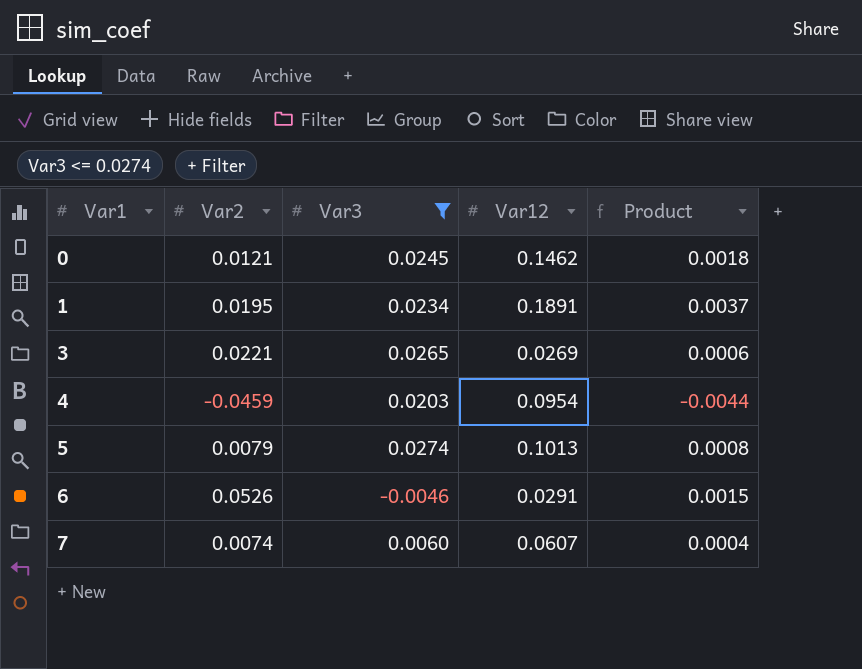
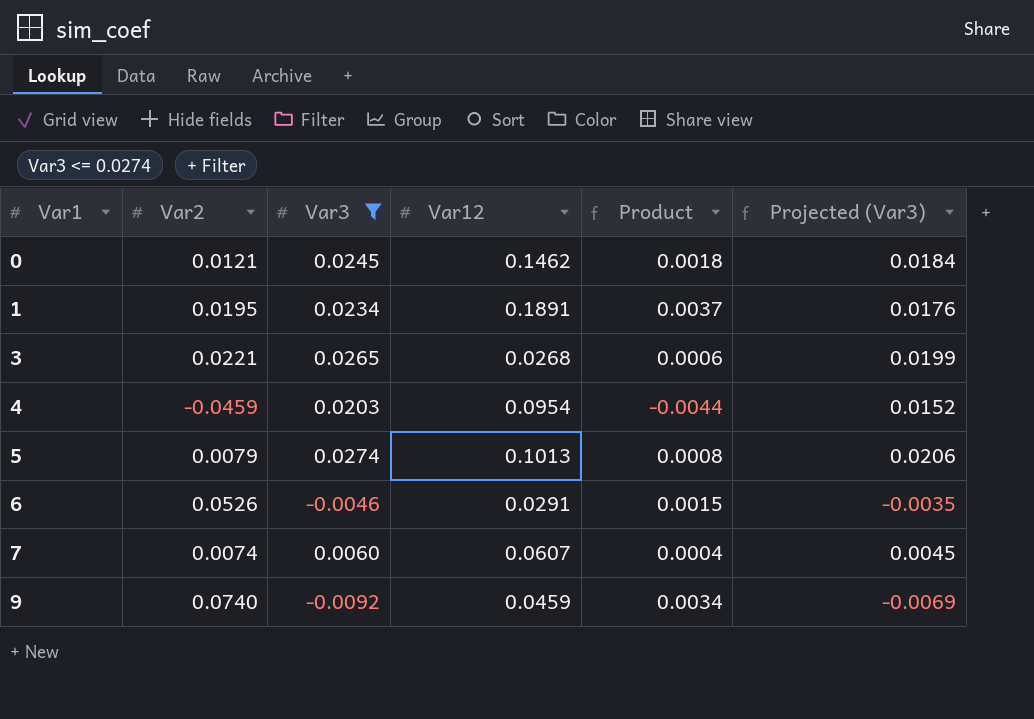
column Projected (Var3) | formula: none -> [Var3] * 0.75
3 | Var12: 0.0269 -> 0.0268
row 9: none -> 0.0740 | -0.0092 | 0.0459 | 0.0034 | -0.0069

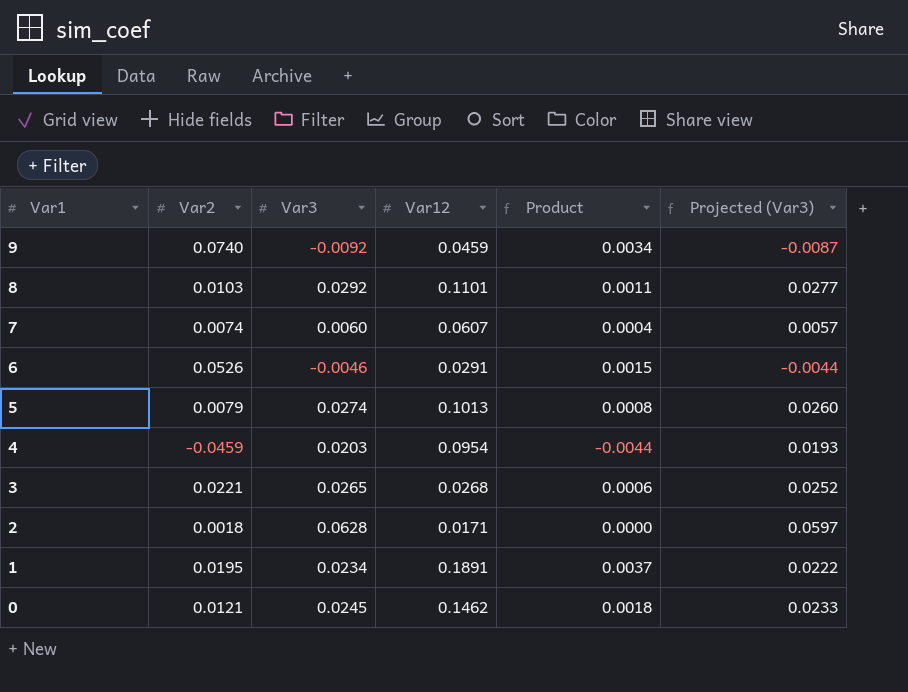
filter: Var3 <= 0.0274 -> none
row order: Var1 ascending -> Var1 descending
column Projected (Var3) | formula: [Var3] * 0.75 -> [Var3] * 0.95

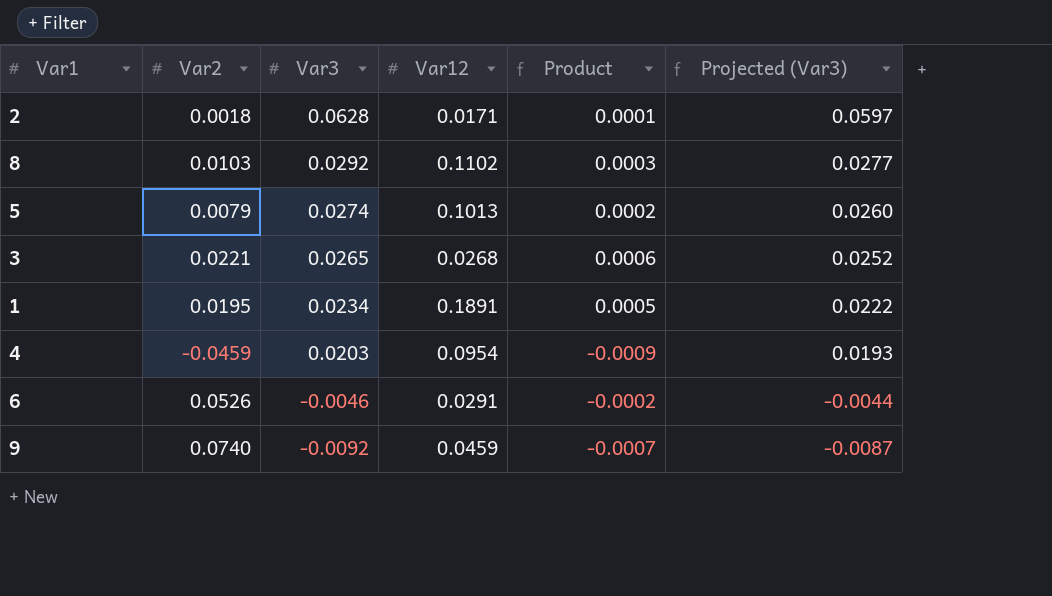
row order: Var1 descending -> Var3 descending
column Product | formula: [Var2] * [Var12] -> [Var2] * [Var3]
row 7: 0.0074 | 0.0060 | 0.0607 | 0.0004 | 0.0057 -> none
row 0: 0.0121 | 0.0245 | 0.1462 | 0.0018 | 0.0233 -> none
8 | Var12: 0.1101 -> 0.1102

